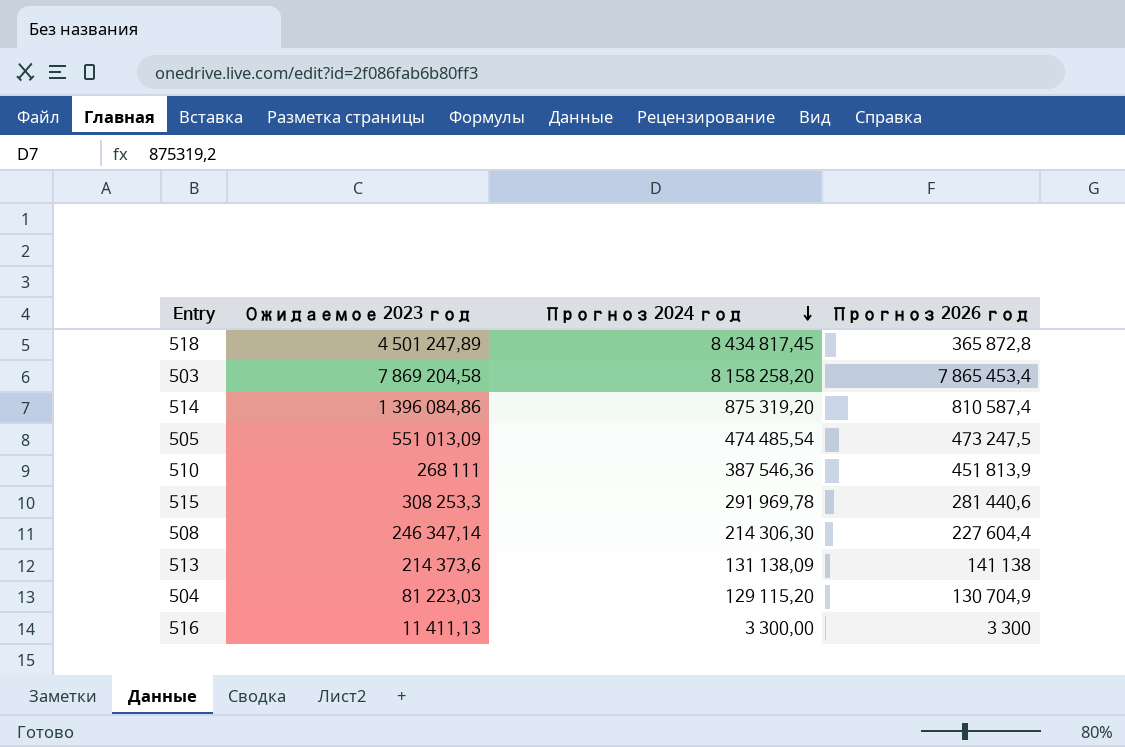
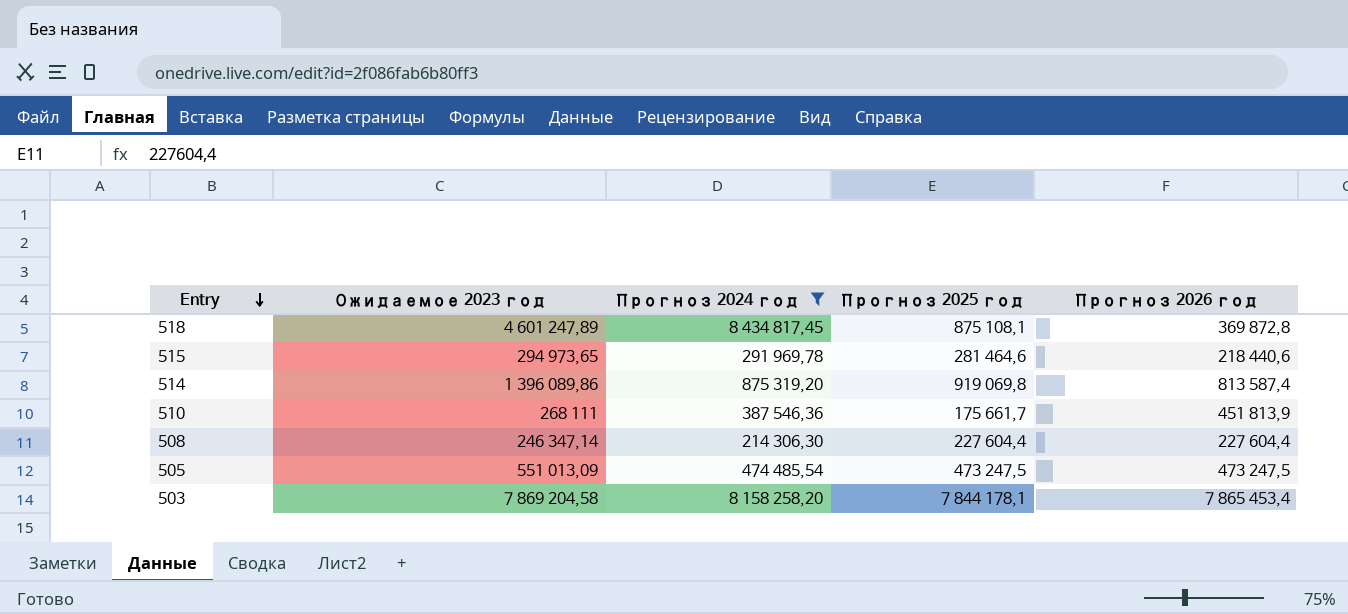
filter: none -> Прогноз 2024 год >= 214 306,30
row order: Прогноз 2024 год descending -> Entry descending
column Прогноз 2025 год | position: none -> 4
518 | Ожидаемое 2023 год: 4 501 247,89 -> 4 601 247,89
518 | Прогноз 2026 год: 365 872,8 -> 369 872,8
515 | Ожидаемое 2023 год: 308 253,3 -> 294 973,65
515 | Прогноз 2026 год: 281 440,6 -> 218 440,6
514 | Ожидаемое 2023 год: 1 396 084,86 -> 1 396 089,86
514 | Прогноз 2026 год: 810 587,4 -> 813 587,4

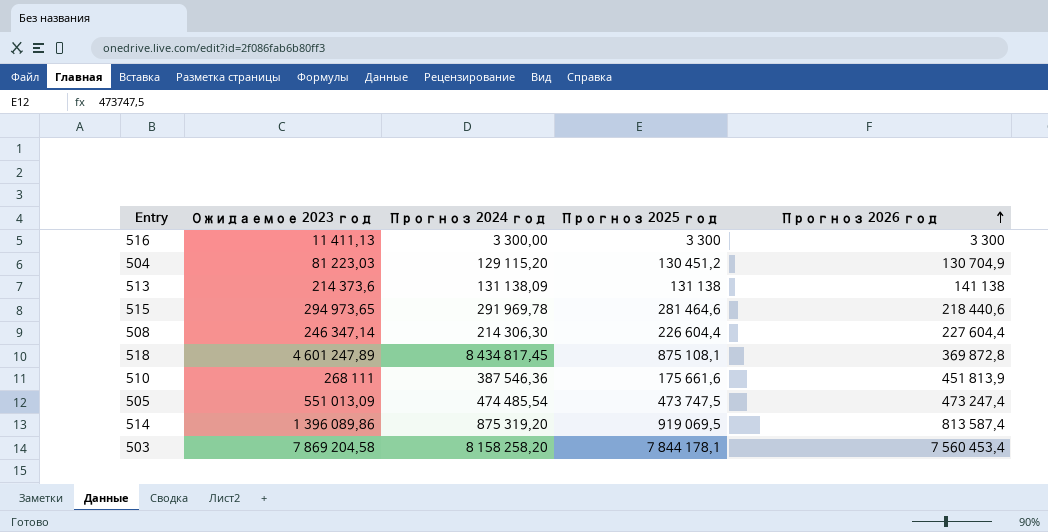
filter: Прогноз 2024 год >= 214 306,30 -> none
row order: Entry descending -> Прогноз 2026 год ascending
508 | Прогноз 2025 год: 227 604,4 -> 226 604,4
510 | Прогноз 2025 год: 175 661,7 -> 175 661,6
505 | Прогноз 2025 год: 473 247,5 -> 473 747,5
505 | Прогноз 2026 год: 473 247,5 -> 473 247,4
514 | Прогноз 2025 год: 919 069,8 -> 919 069,5
503 | Прогноз 2026 год: 7 865 453,4 -> 7 560 453,4

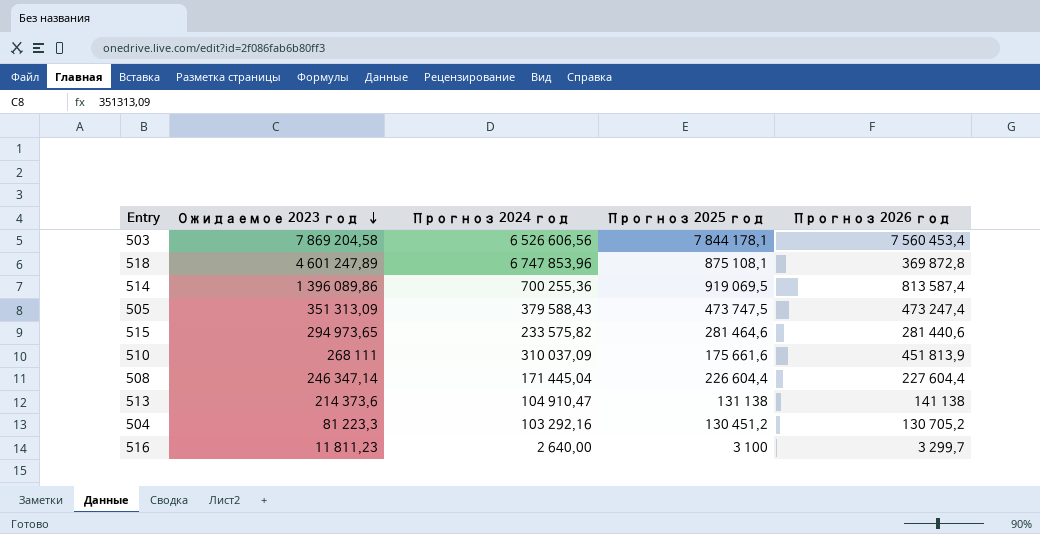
row order: Прогноз 2026 год ascending -> Ожидаемое 2023 год descending
503 | Прогноз 2024 год: 8 158 258,20 -> 6 526 606,56
518 | Прогноз 2024 год: 8 434 817,45 -> 6 747 853,96
514 | Прогноз 2024 год: 875 319,20 -> 700 255,36
505 | Ожидаемое 2023 год: 551 013,09 -> 351 313,09
505 | Прогноз 2024 год: 474 485,54 -> 379 588,43
515 | Прогноз 2024 год: 291 969,78 -> 233 575,82
515 | Прогноз 2026 год: 218 440,6 -> 281 440,6
510 | Прогноз 2024 год: 387 546,36 -> 310 037,09
508 | Прогноз 2024 год: 214 306,30 -> 171 445,04
513 | Прогноз 2024 год: 131 138,09 -> 104 910,47
504 | Ожидаемое 2023 год: 81 223,03 -> 81 223,3
504 | Прогноз 2024 год: 129 115,20 -> 103 292,16
504 | Прогноз 2026 год: 130 704,9 -> 130 705,2
516 | Ожидаемое 2023 год: 11 411,13 -> 11 811,23
516 | Прогноз 2024 год: 3 300,00 -> 2 640,00
516 | Прогноз 2025 год: 3 300 -> 3 100
516 | Прогноз 2026 год: 3 300 -> 3 299,7

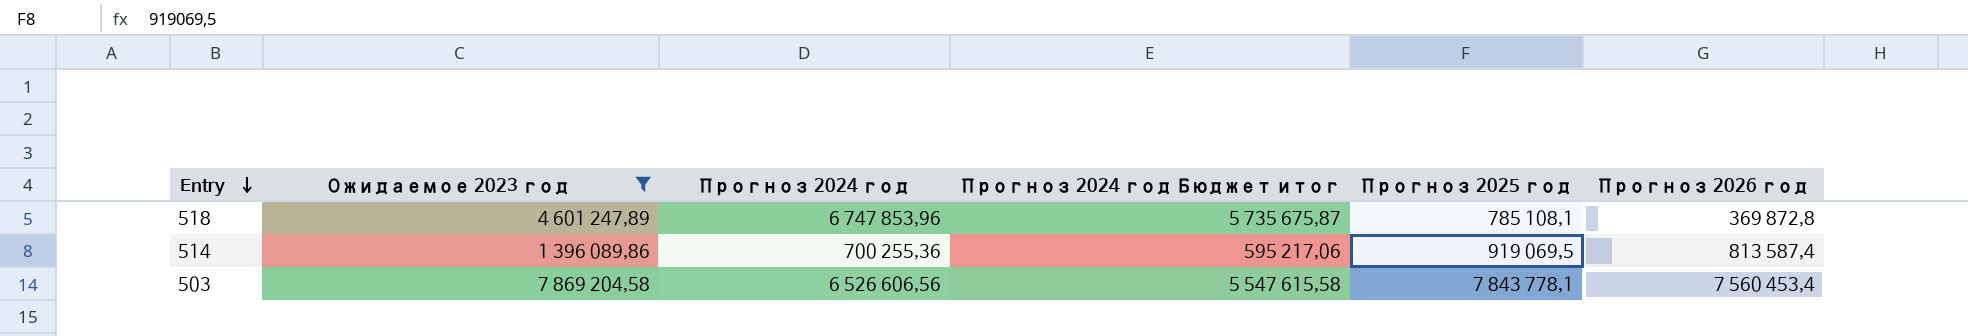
filter: none -> Ожидаемое 2023 год >= 1 396 089,86
row order: Ожидаемое 2023 год descending -> Entry descending
column Прогноз 2024 год Бюджет итог | formula: none -> [Прогноз 2024 год] * 0,85
518 | Прогноз 2025 год: 875 108,1 -> 785 108,1
503 | Прогноз 2025 год: 7 844 178,1 -> 7 843 778,1

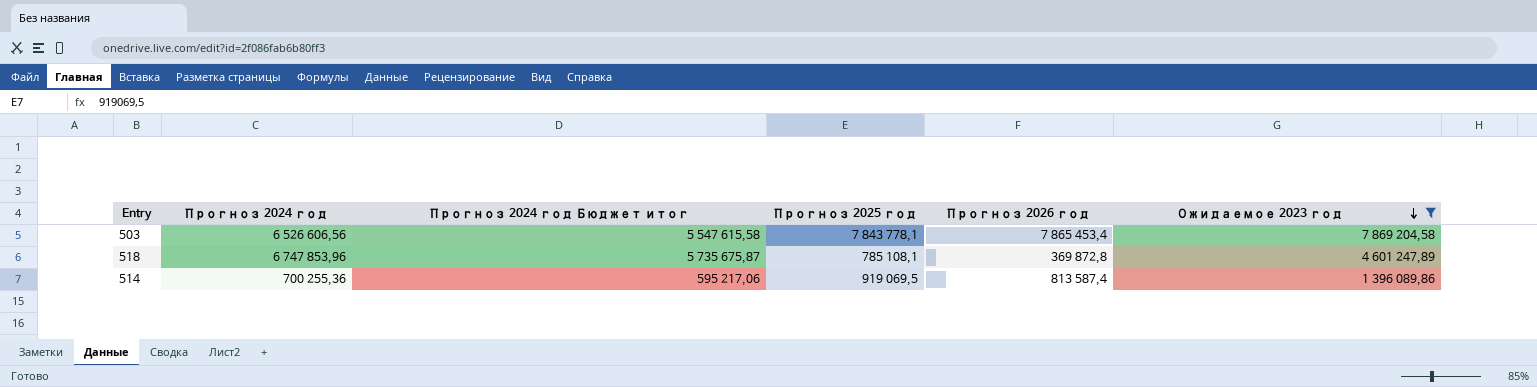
row order: Entry descending -> Ожидаемое 2023 год descending
column Ожидаемое 2023 год | position: 2 -> 6
503 | Прогноз 2026 год: 7 560 453,4 -> 7 865 453,4

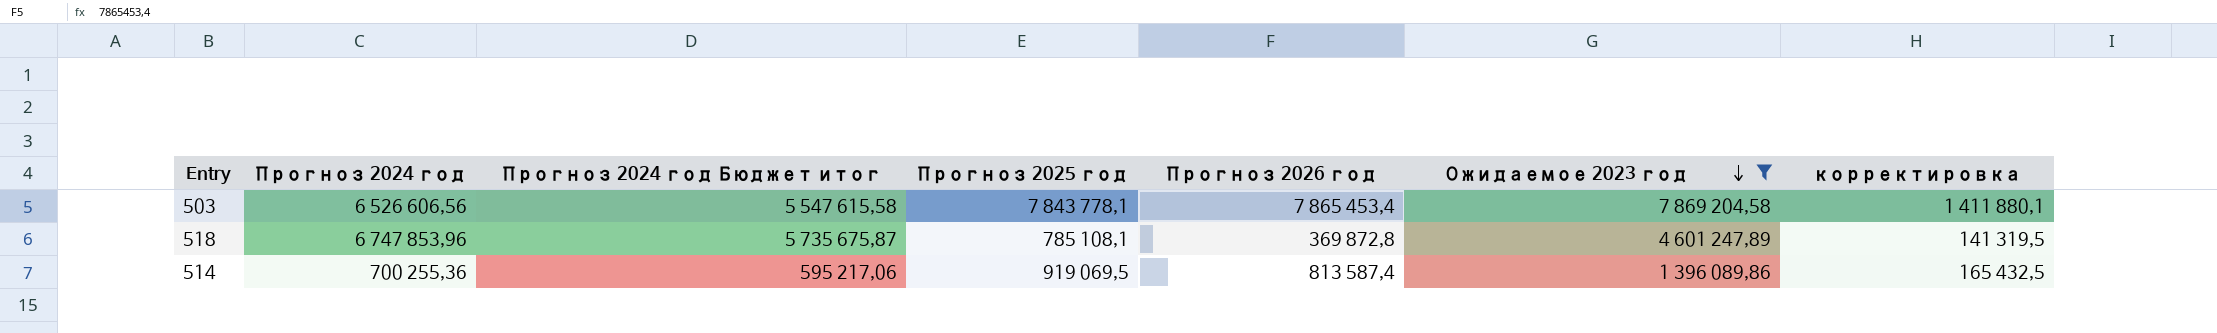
column корректировка | formula: none -> [Прогноз 2025 год] * 0,18

